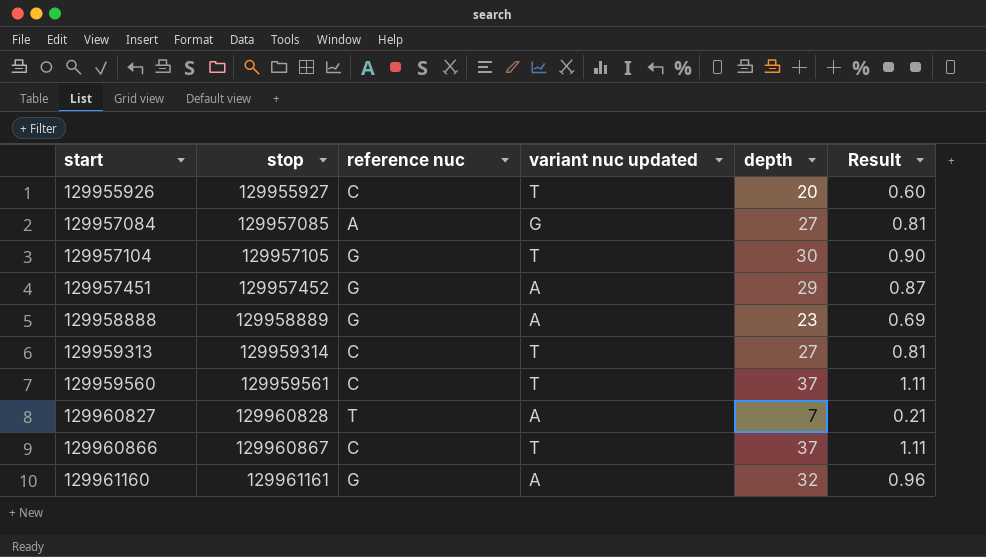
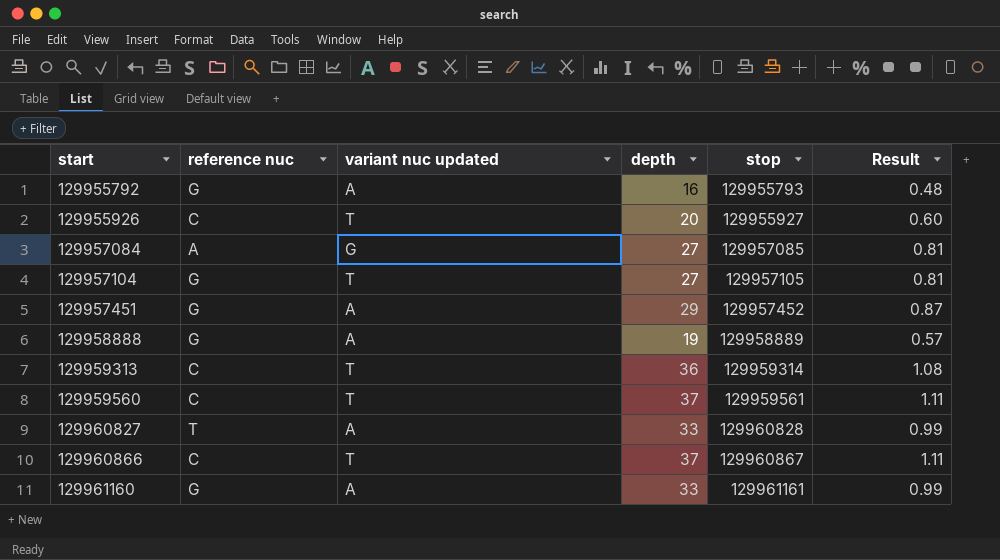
column stop | position: 2 -> 5
row 129955792: none -> G | A | 16 | 129955793 | 0.48
129957104 | depth: 30 -> 27
129957104 | Result: 0.90 -> 0.81
129958888 | depth: 23 -> 19
129958888 | Result: 0.69 -> 0.57
129959313 | depth: 27 -> 36
129959313 | Result: 0.81 -> 1.08
129960827 | depth: 7 -> 33
129960827 | Result: 0.21 -> 0.99
129961160 | depth: 32 -> 33
129961160 | Result: 0.96 -> 0.99

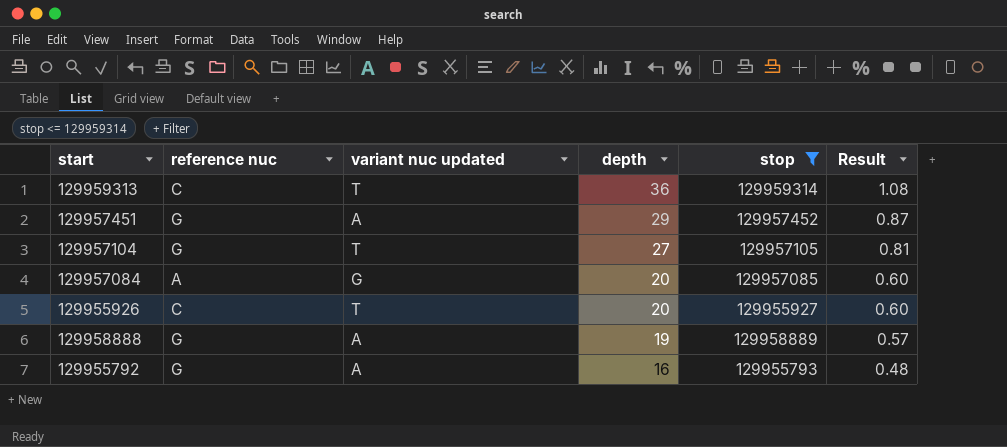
filter: none -> stop <= 129959314
row order: start ascending -> depth descending
129957084 | depth: 27 -> 20
129957084 | Result: 0.81 -> 0.60

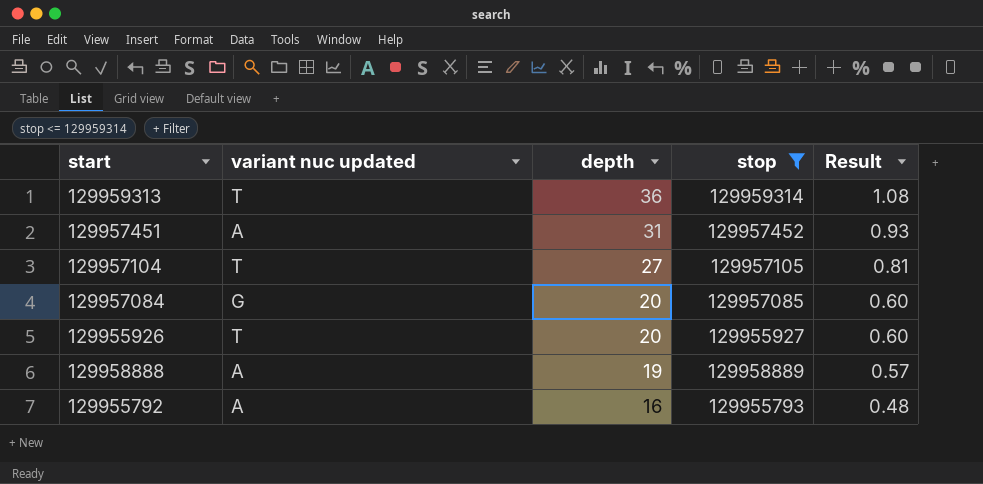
column reference nuc | position: 2 -> none
129957451 | depth: 29 -> 31
129957451 | Result: 0.87 -> 0.93

